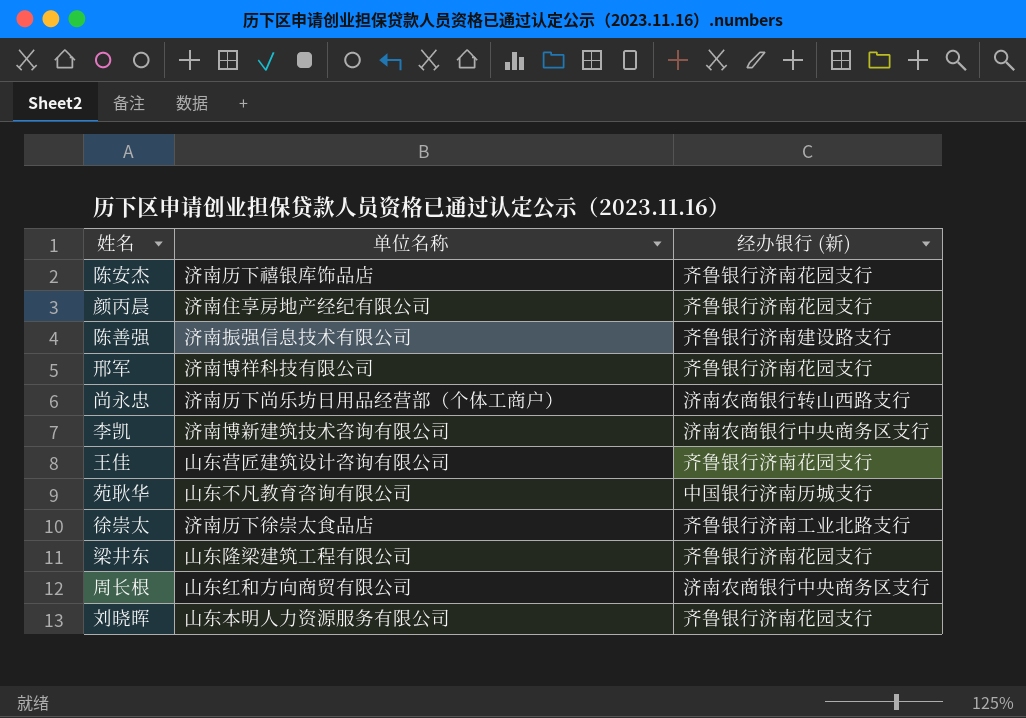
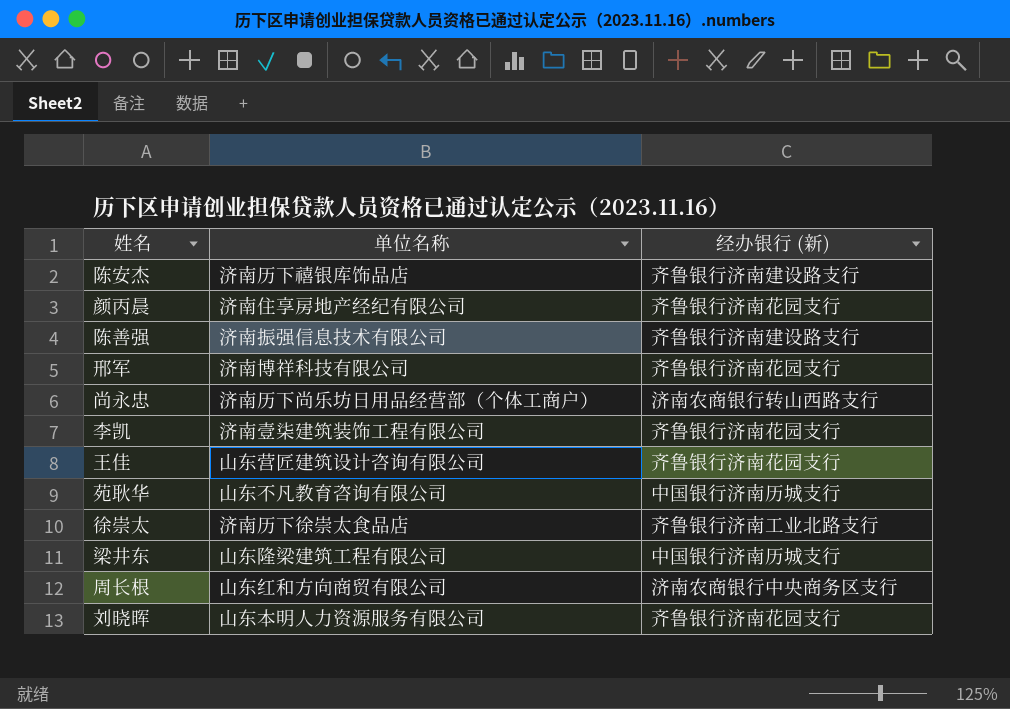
陈安杰 | 经办银行 (新): 齐鲁银行济南花园支行 -> 齐鲁银行济南建设路支行
李凯 | 单位名称: 济南博新建筑技术咨询有限公司 -> 济南壹柒建筑装饰工程有限公司
李凯 | 经办银行 (新): 济南农商银行中央商务区支行 -> 齐鲁银行济南花园支行
梁井东 | 经办银行 (新): 齐鲁银行济南花园支行 -> 中国银行济南历城支行

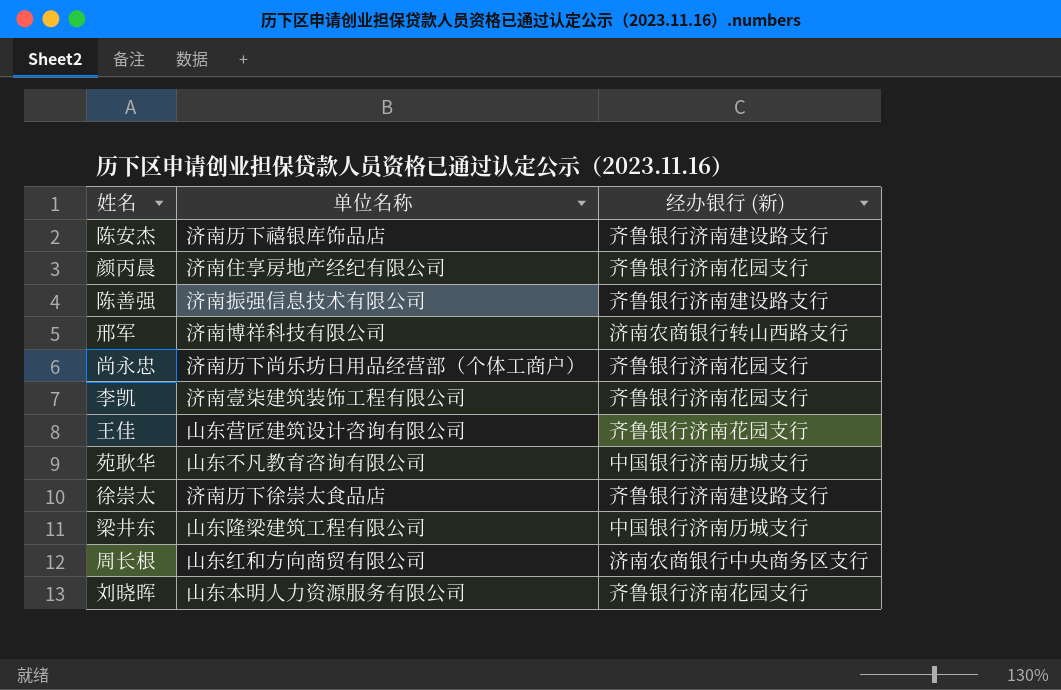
邢军 | 经办银行 (新): 齐鲁银行济南花园支行 -> 济南农商银行转山西路支行
尚永忠 | 经办银行 (新): 济南农商银行转山西路支行 -> 齐鲁银行济南花园支行
徐崇太 | 经办银行 (新): 齐鲁银行济南工业北路支行 -> 齐鲁银行济南建设路支行

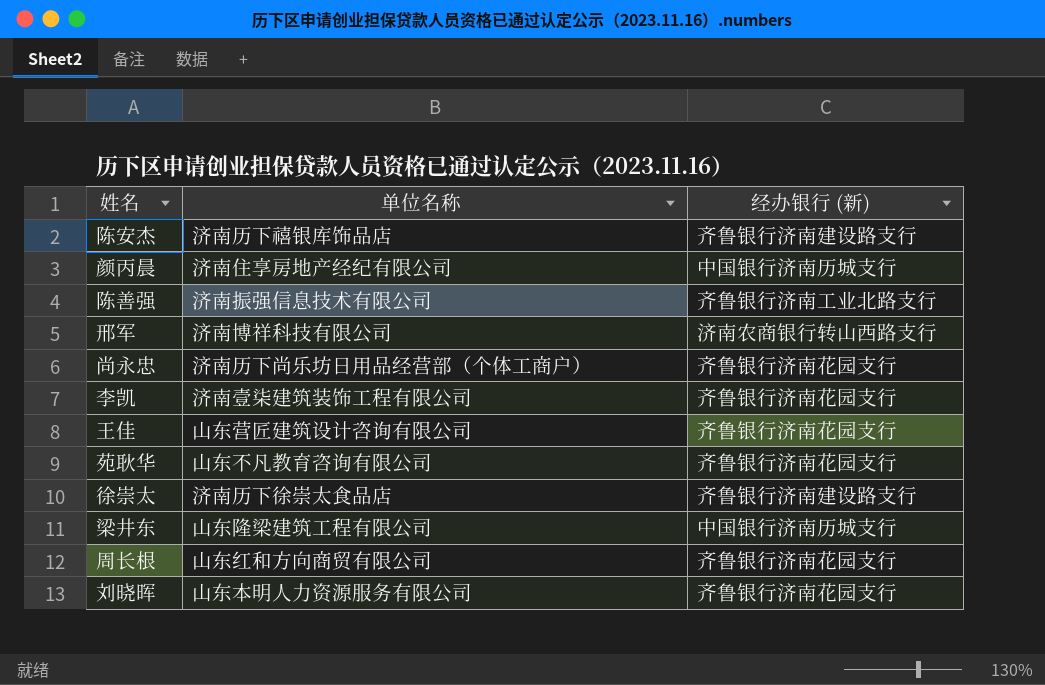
颜丙晨 | 经办银行 (新): 齐鲁银行济南花园支行 -> 中国银行济南历城支行
陈善强 | 经办银行 (新): 齐鲁银行济南建设路支行 -> 齐鲁银行济南工业北路支行
苑耿华 | 经办银行 (新): 中国银行济南历城支行 -> 齐鲁银行济南花园支行
周长根 | 经办银行 (新): 济南农商银行中央商务区支行 -> 齐鲁银行济南花园支行

